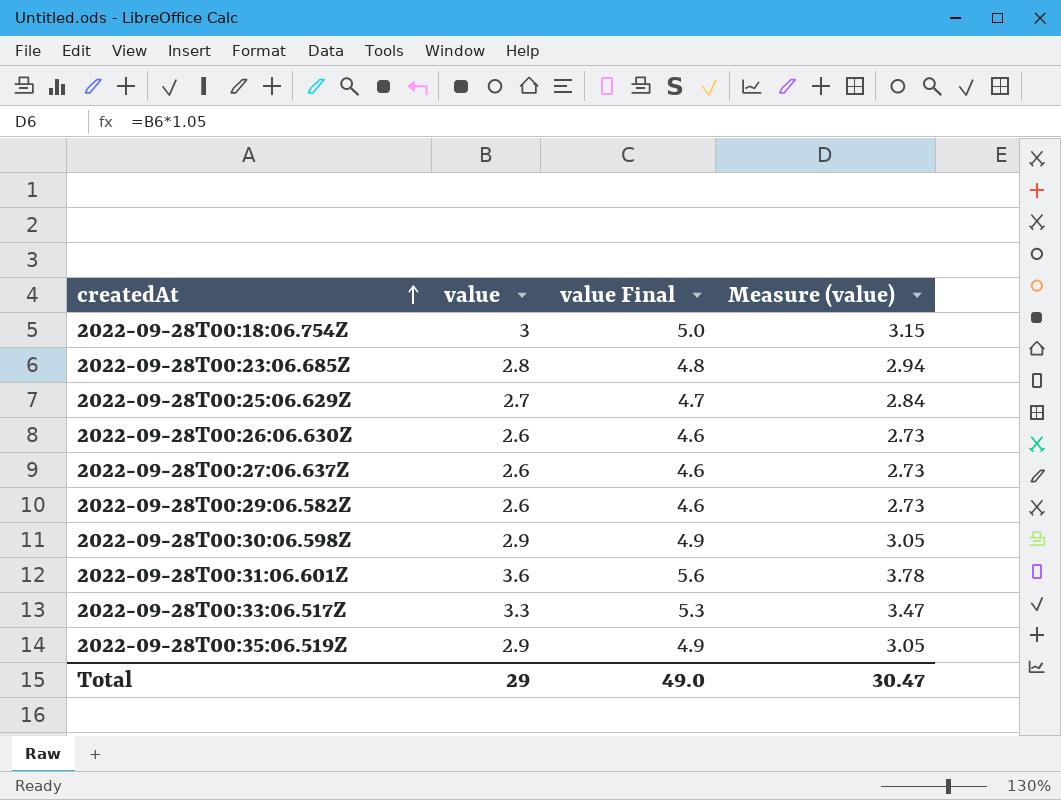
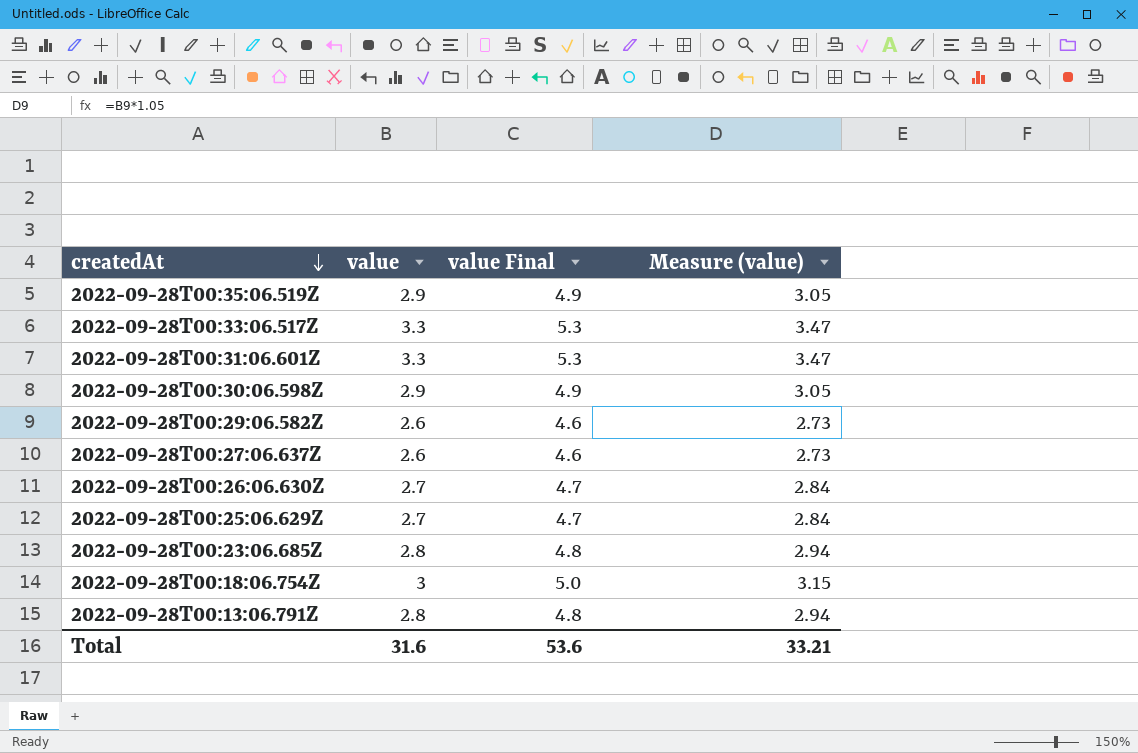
row order: createdAt ascending -> createdAt descending
2022-09-28T00:31:06.601Z | value: 3.6 -> 3.3
2022-09-28T00:31:06.601Z | value Final: 5.6 -> 5.3
2022-09-28T00:31:06.601Z | Measure (value): 3.78 -> 3.47
2022-09-28T00:26:06.630Z | value: 2.6 -> 2.7
2022-09-28T00:26:06.630Z | value Final: 4.6 -> 4.7
2022-09-28T00:26:06.630Z | Measure (value): 2.73 -> 2.84
row 2022-09-28T00:13:06.791Z: none -> 2.8 | 4.8 | 2.94
Total | value: 29 -> 31.6
Total | value Final: 49.0 -> 53.6
Total | Measure (value): 30.47 -> 33.21

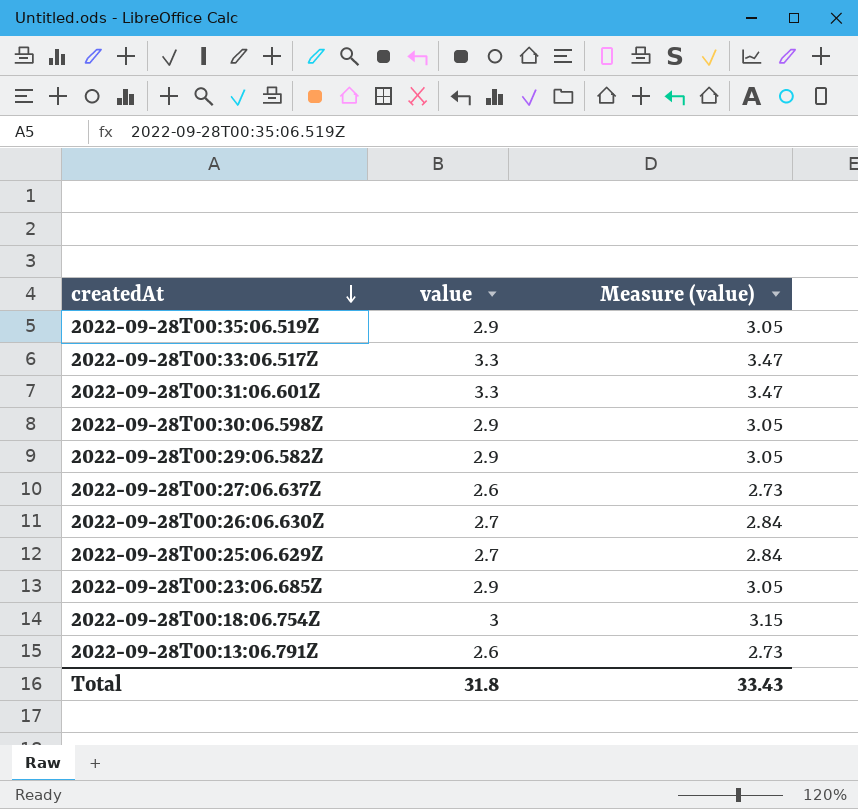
column value Final | formula: [value] + 2 -> none
2022-09-28T00:29:06.582Z | value: 2.6 -> 2.9
2022-09-28T00:29:06.582Z | Measure (value): 2.73 -> 3.05
2022-09-28T00:23:06.685Z | value: 2.8 -> 2.9
2022-09-28T00:23:06.685Z | Measure (value): 2.94 -> 3.05
2022-09-28T00:13:06.791Z | value: 2.8 -> 2.6
2022-09-28T00:13:06.791Z | Measure (value): 2.94 -> 2.73
Total | value: 31.6 -> 31.8
Total | Measure (value): 33.21 -> 33.43

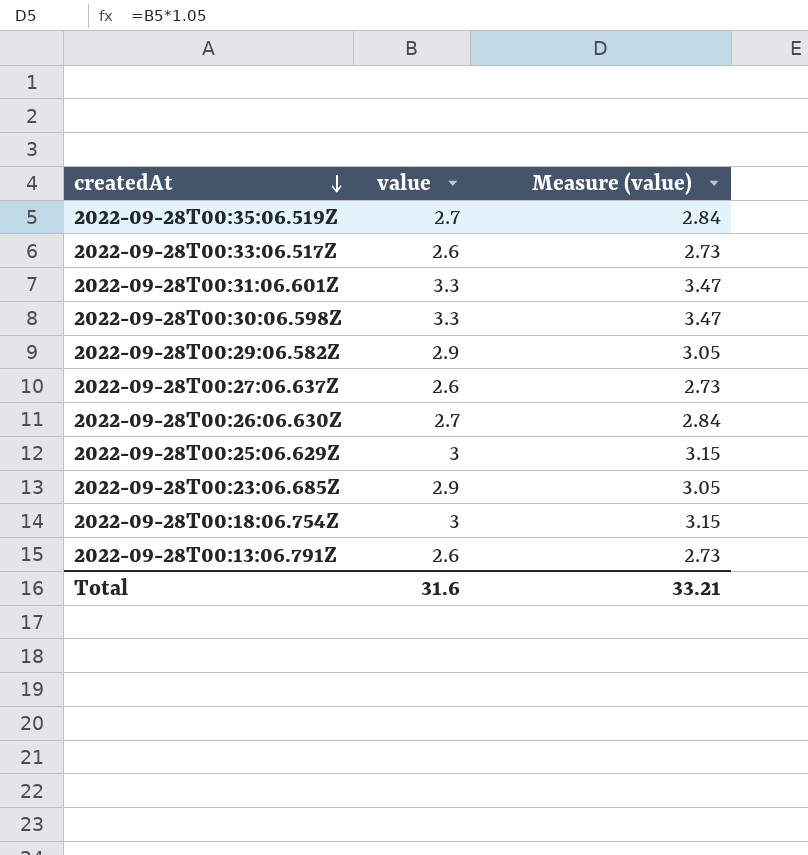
2022-09-28T00:35:06.519Z | value: 2.9 -> 2.7
2022-09-28T00:35:06.519Z | Measure (value): 3.05 -> 2.84
2022-09-28T00:33:06.517Z | value: 3.3 -> 2.6
2022-09-28T00:33:06.517Z | Measure (value): 3.47 -> 2.73
2022-09-28T00:30:06.598Z | value: 2.9 -> 3.3
2022-09-28T00:30:06.598Z | Measure (value): 3.05 -> 3.47
2022-09-28T00:25:06.629Z | value: 2.7 -> 3
2022-09-28T00:25:06.629Z | Measure (value): 2.84 -> 3.15
Total | value: 31.8 -> 31.6
Total | Measure (value): 33.43 -> 33.21

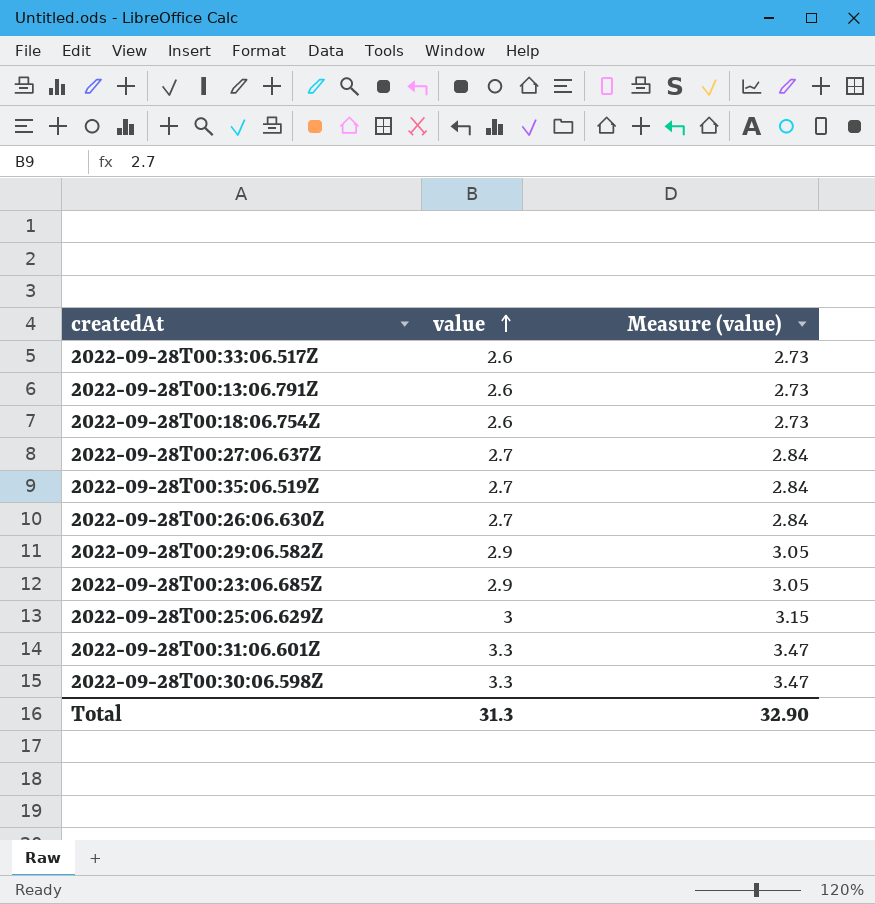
row order: createdAt descending -> value ascending
2022-09-28T00:18:06.754Z | value: 3 -> 2.6
2022-09-28T00:18:06.754Z | Measure (value): 3.15 -> 2.73
2022-09-28T00:27:06.637Z | value: 2.6 -> 2.7
2022-09-28T00:27:06.637Z | Measure (value): 2.73 -> 2.84
Total | value: 31.6 -> 31.3
Total | Measure (value): 33.21 -> 32.90

